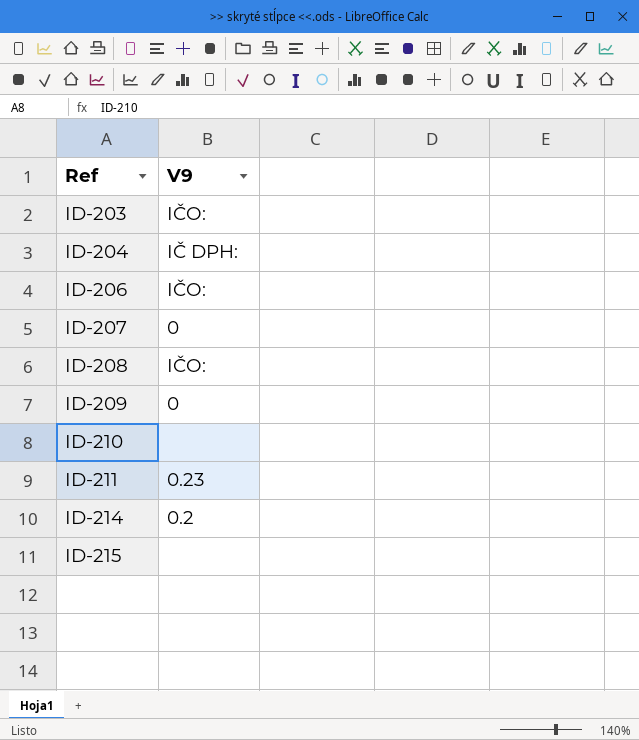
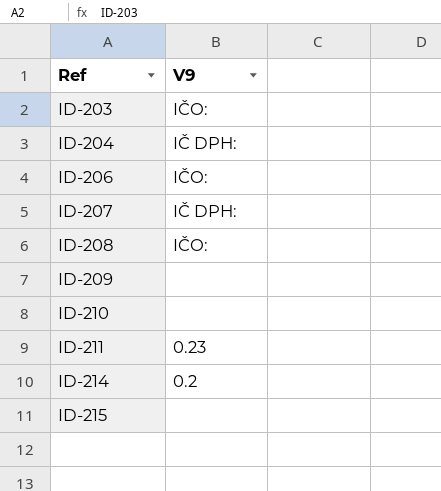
ID-207 | V9: 0 -> IČ DPH:
ID-209 | V9: 0 -> none

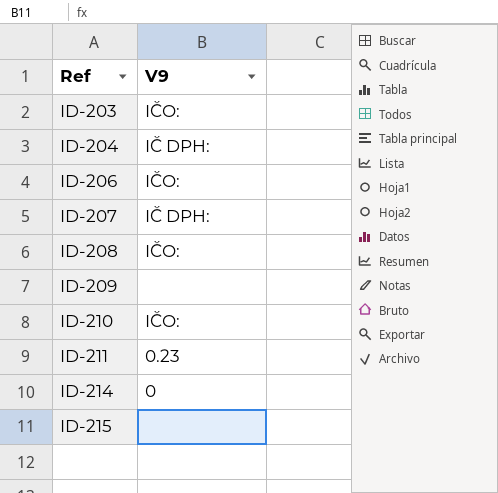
ID-210 | V9: none -> IČO:
ID-214 | V9: 0.2 -> 0

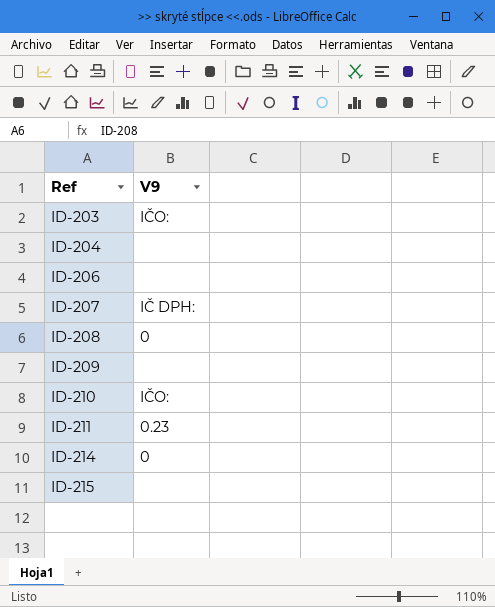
ID-204 | V9: IČ DPH: -> none
ID-206 | V9: IČO: -> none
ID-208 | V9: IČO: -> 0

